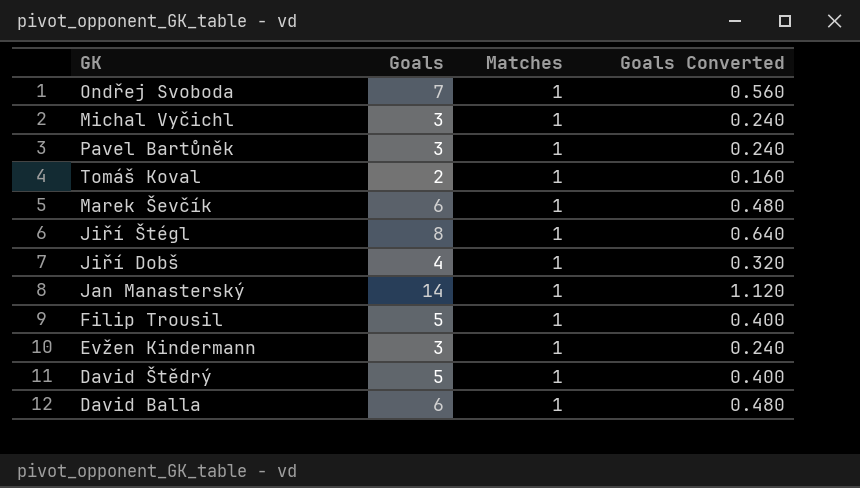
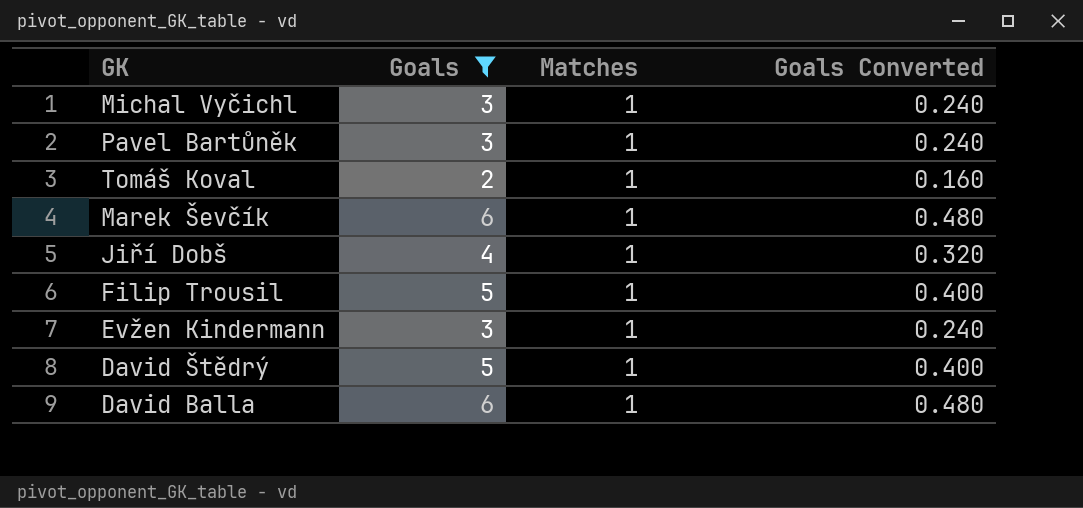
filter: none -> Goals <= 6

